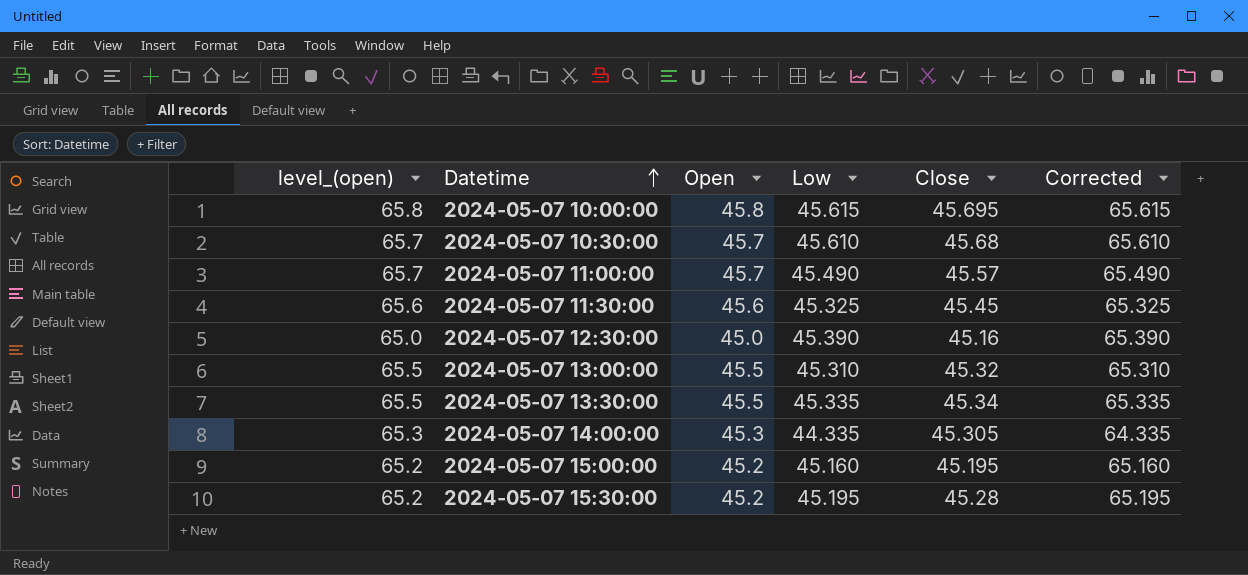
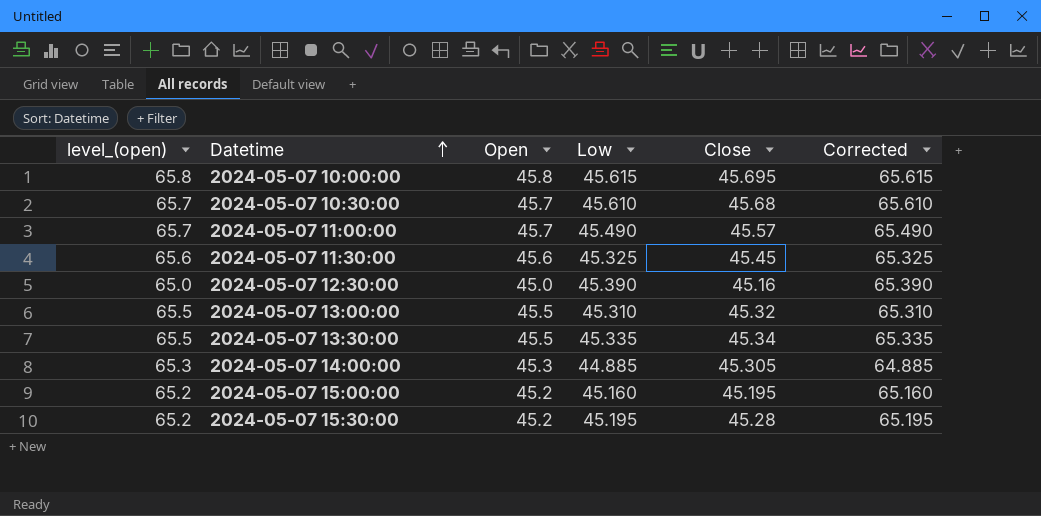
2024-05-07 14:00:00 | Low: 44.335 -> 44.885
2024-05-07 14:00:00 | Corrected: 64.335 -> 64.885

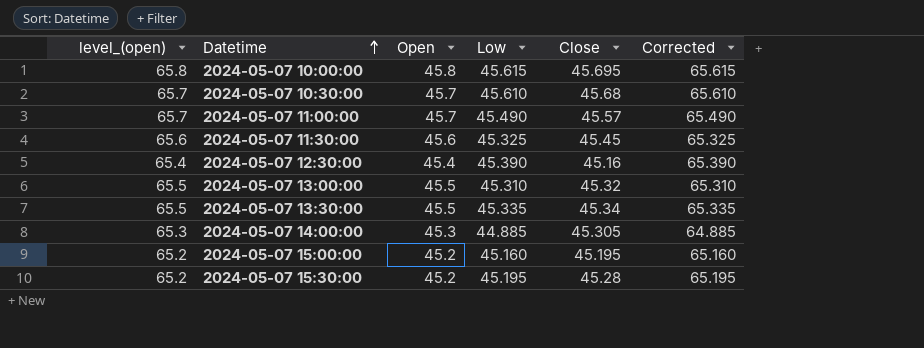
2024-05-07 12:30:00 | level_(open): 65.0 -> 65.4
2024-05-07 12:30:00 | Open: 45.0 -> 45.4

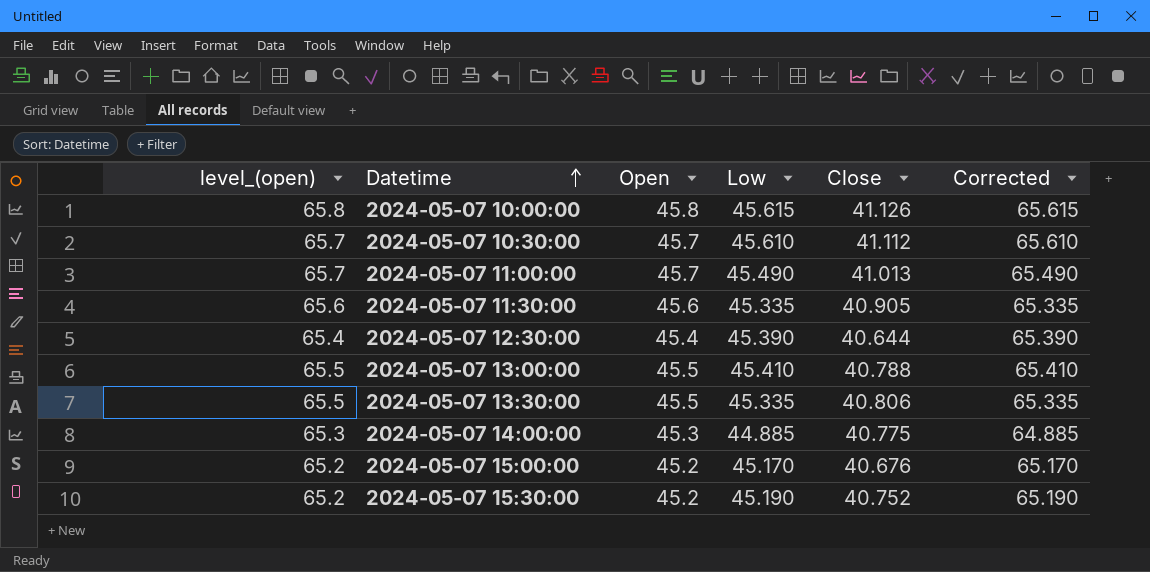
2024-05-07 10:00:00 | Close: 45.695 -> 41.126
2024-05-07 10:30:00 | Close: 45.68 -> 41.112
2024-05-07 11:00:00 | Close: 45.57 -> 41.013
2024-05-07 11:30:00 | Low: 45.325 -> 45.335
2024-05-07 11:30:00 | Close: 45.45 -> 40.905
2024-05-07 11:30:00 | Corrected: 65.325 -> 65.335
2024-05-07 12:30:00 | Close: 45.16 -> 40.644
2024-05-07 13:00:00 | Low: 45.310 -> 45.410
2024-05-07 13:00:00 | Close: 45.32 -> 40.788
2024-05-07 13:00:00 | Corrected: 65.310 -> 65.410
2024-05-07 13:30:00 | Close: 45.34 -> 40.806
2024-05-07 14:00:00 | Close: 45.305 -> 40.775
2024-05-07 15:00:00 | Low: 45.160 -> 45.170
2024-05-07 15:00:00 | Close: 45.195 -> 40.676
2024-05-07 15:00:00 | Corrected: 65.160 -> 65.170
2024-05-07 15:30:00 | Low: 45.195 -> 45.190
2024-05-07 15:30:00 | Close: 45.28 -> 40.752
2024-05-07 15:30:00 | Corrected: 65.195 -> 65.190

